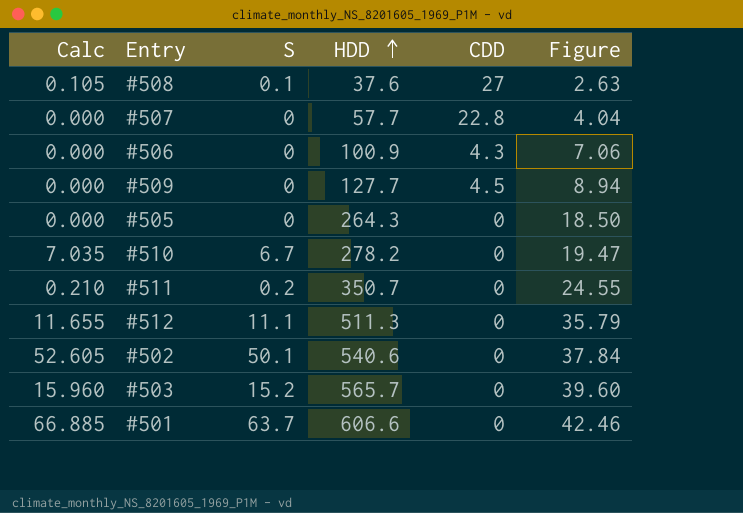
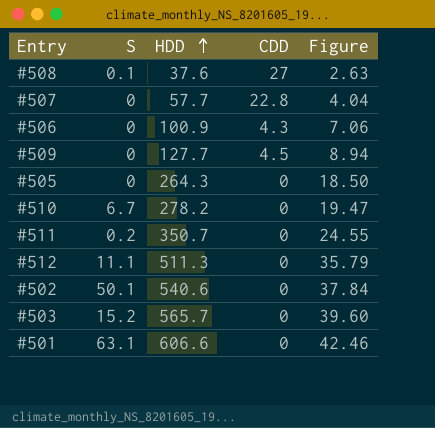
column Calc | formula: [S] * 1.05 -> none
#501 | S: 63.7 -> 63.1

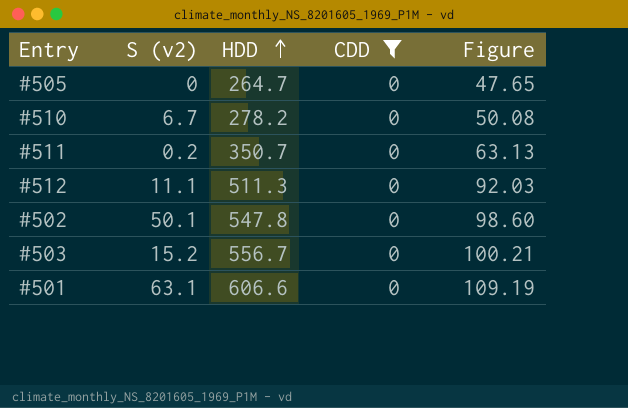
filter: none -> CDD = 0
column name: S -> S (v2)
column Figure | formula: [HDD] * 0.07 -> [HDD] * 0.18
#505 | HDD: 264.3 -> 264.7
#502 | HDD: 540.6 -> 547.8
#503 | HDD: 565.7 -> 556.7

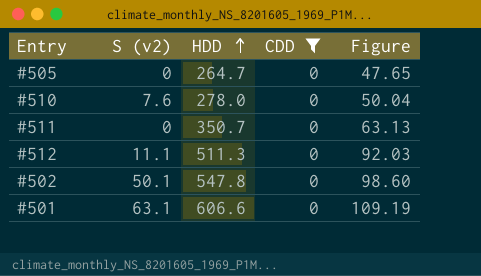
row #503: 15.2 | 556.7 | 0 | 100.21 -> none
#510 | S (v2): 6.7 -> 7.6
#510 | HDD: 278.2 -> 278.0
#510 | Figure: 50.08 -> 50.04
#511 | S (v2): 0.2 -> 0

